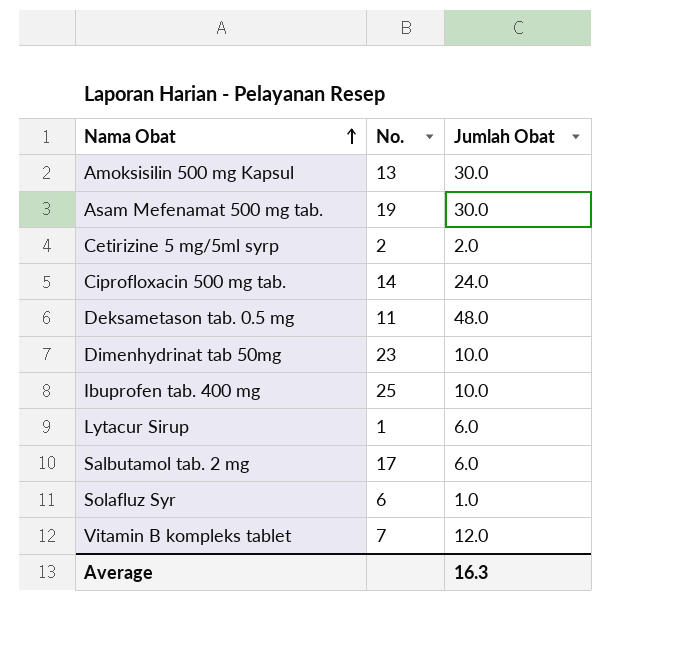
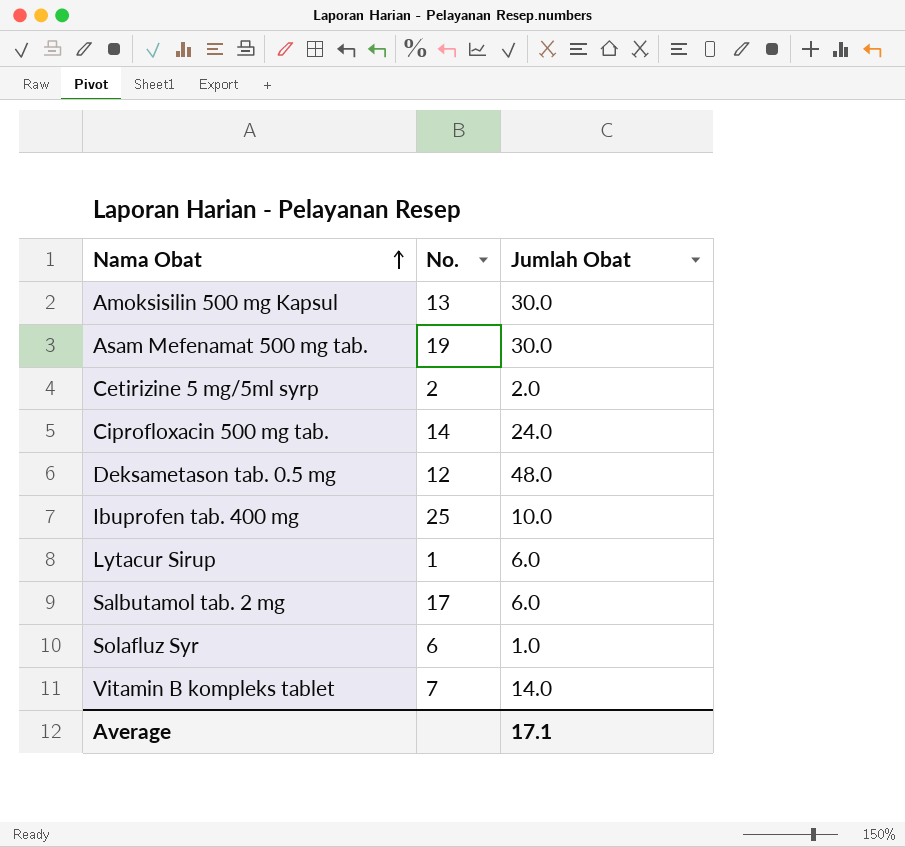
row Dimenhydrinat tab 50mg: 23 | 10.0 -> none
Deksametason tab. 0.5 mg | No.: 11 -> 12
Vitamin B kompleks tablet | Jumlah Obat: 12.0 -> 14.0
Average | Jumlah Obat: 16.3 -> 17.1

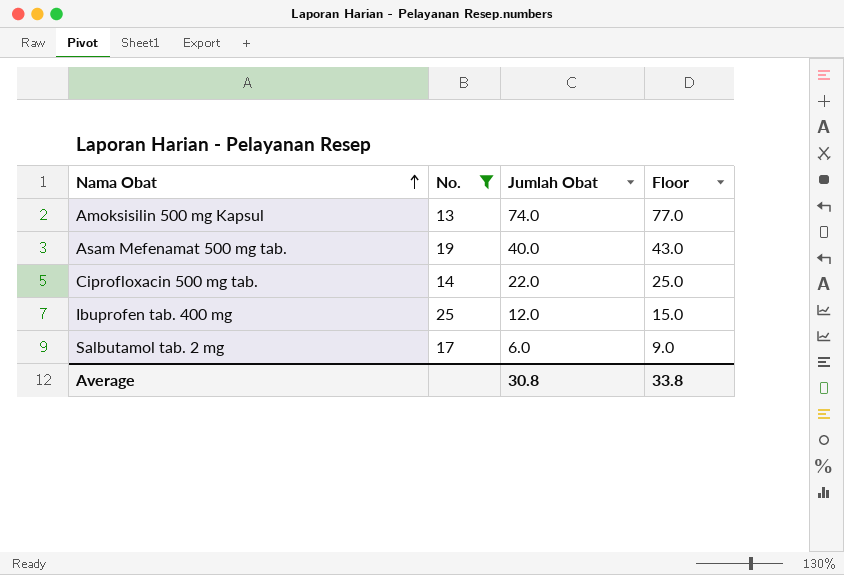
filter: none -> No. >= 13
column Floor | formula: none -> [Jumlah Obat] + 3
Amoksisilin 500 mg Kapsul | Jumlah Obat: 30.0 -> 74.0
Asam Mefenamat 500 mg tab. | Jumlah Obat: 30.0 -> 40.0
Ciprofloxacin 500 mg tab. | Jumlah Obat: 24.0 -> 22.0
Ibuprofen tab. 400 mg | Jumlah Obat: 10.0 -> 12.0
Average | Jumlah Obat: 17.1 -> 30.8

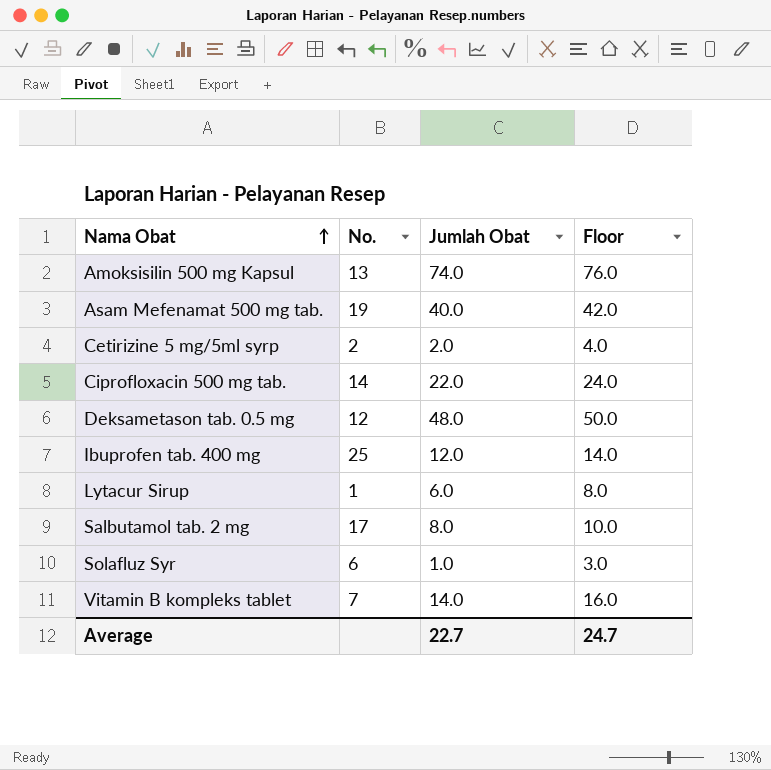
filter: No. >= 13 -> none
column Floor | formula: [Jumlah Obat] + 3 -> [Jumlah Obat] + 2
Salbutamol tab. 2 mg | Jumlah Obat: 6.0 -> 8.0
Average | Jumlah Obat: 30.8 -> 22.7
Average | Floor: 33.8 -> 24.7

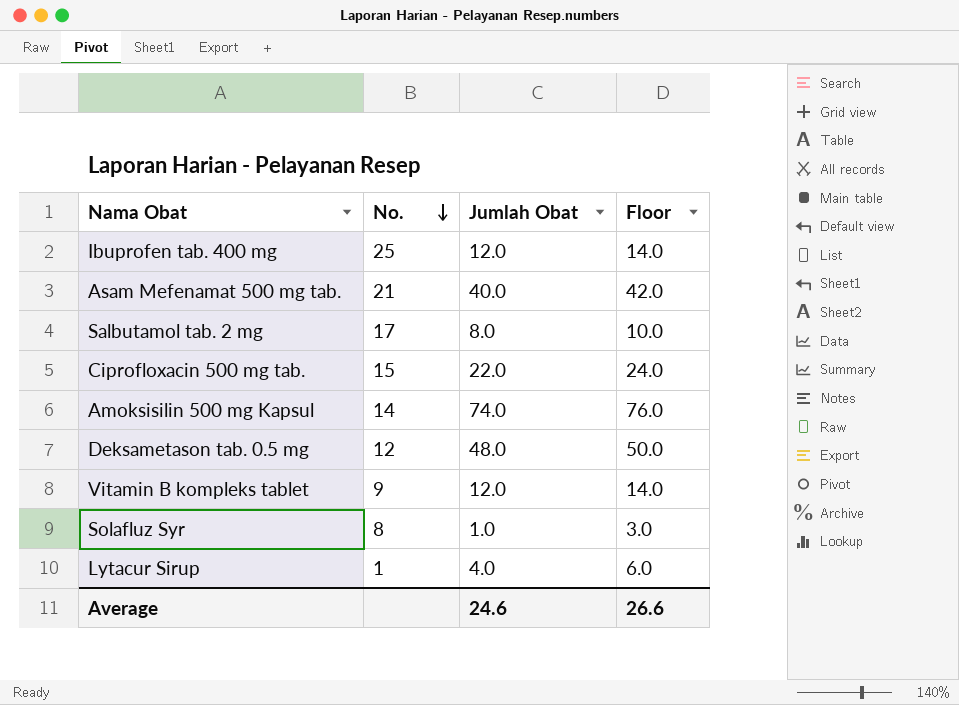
row order: Nama Obat ascending -> No. descending
row Cetirizine 5 mg/5ml syrp: 2 | 2.0 | 4.0 -> none
Asam Mefenamat 500 mg tab. | No.: 19 -> 21
Ciprofloxacin 500 mg tab. | No.: 14 -> 15
Amoksisilin 500 mg Kapsul | No.: 13 -> 14
Vitamin B kompleks tablet | No.: 7 -> 9
Vitamin B kompleks tablet | Jumlah Obat: 14.0 -> 12.0
Vitamin B kompleks tablet | Floor: 16.0 -> 14.0
Solafluz Syr | No.: 6 -> 8
Lytacur Sirup | Jumlah Obat: 6.0 -> 4.0
Lytacur Sirup | Floor: 8.0 -> 6.0
Average | Jumlah Obat: 22.7 -> 24.6
Average | Floor: 24.7 -> 26.6

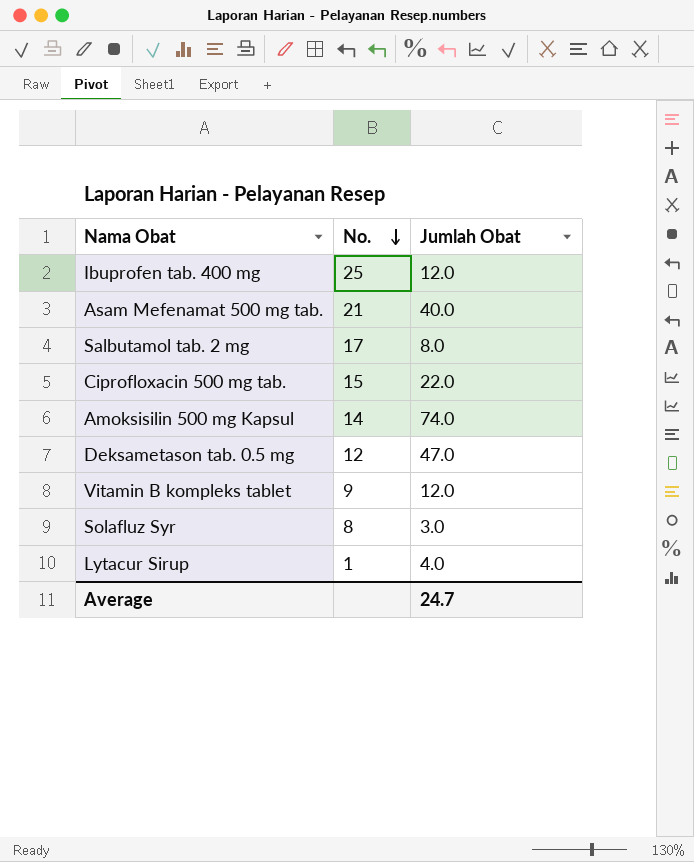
column Floor | formula: [Jumlah Obat] + 2 -> none
Deksametason tab. 0.5 mg | Jumlah Obat: 48.0 -> 47.0
Solafluz Syr | Jumlah Obat: 1.0 -> 3.0
Average | Jumlah Obat: 24.6 -> 24.7

